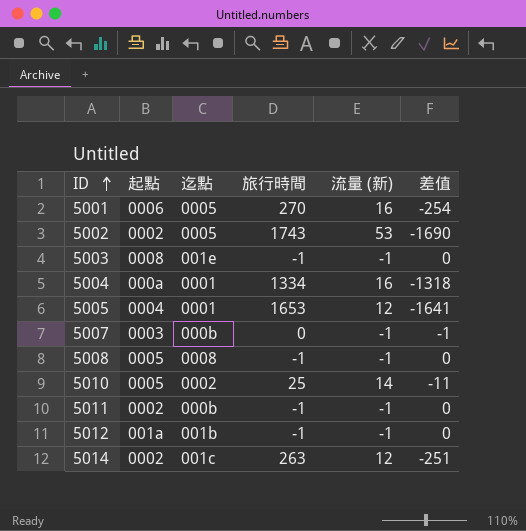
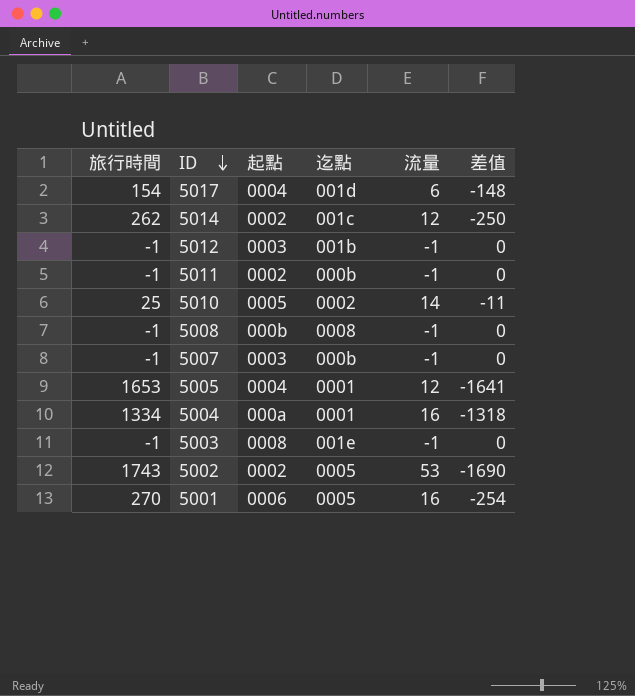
row order: ID ascending -> ID descending
column 旅行時間 | position: 4 -> 1
column name: 流量 (新) -> 流量
row 5017: none -> 154 | 0004 | 001d | 6 | -148
5014 | 旅行時間: 263 -> 262
5014 | 差值: -251 -> -250
5012 | 起點: 001a -> 0003
5008 | 起點: 0005 -> 000b
5007 | 旅行時間: 0 -> -1
5007 | 差值: -1 -> 0

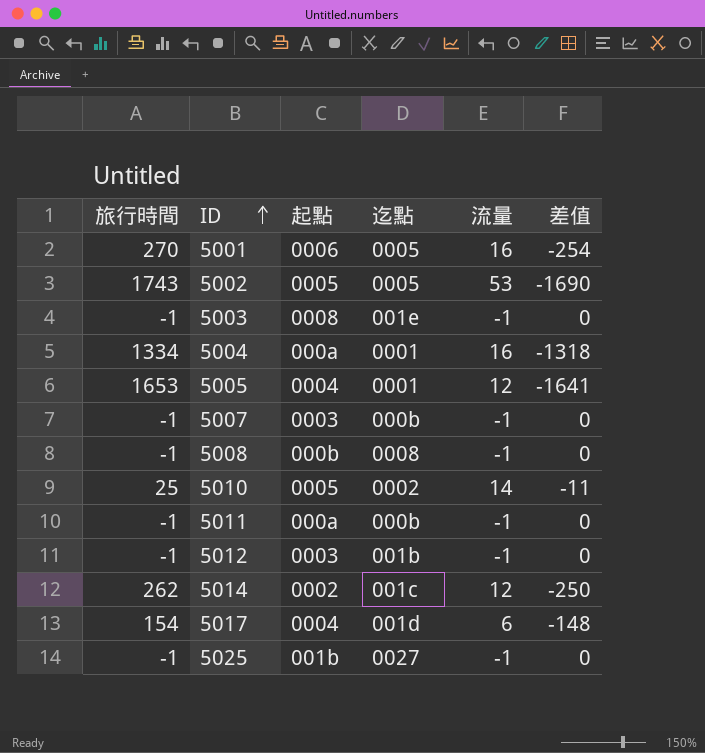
row order: ID descending -> ID ascending
5002 | 起點: 0002 -> 0005
5011 | 起點: 0002 -> 000a
row 5025: none -> -1 | 001b | 0027 | -1 | 0

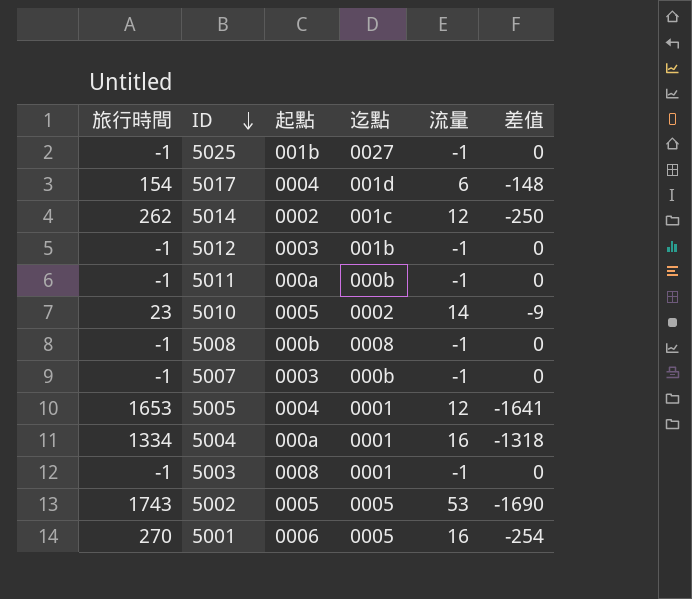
row order: ID ascending -> ID descending
5010 | 旅行時間: 25 -> 23
5010 | 差值: -11 -> -9
5003 | 迄點: 001e -> 0001

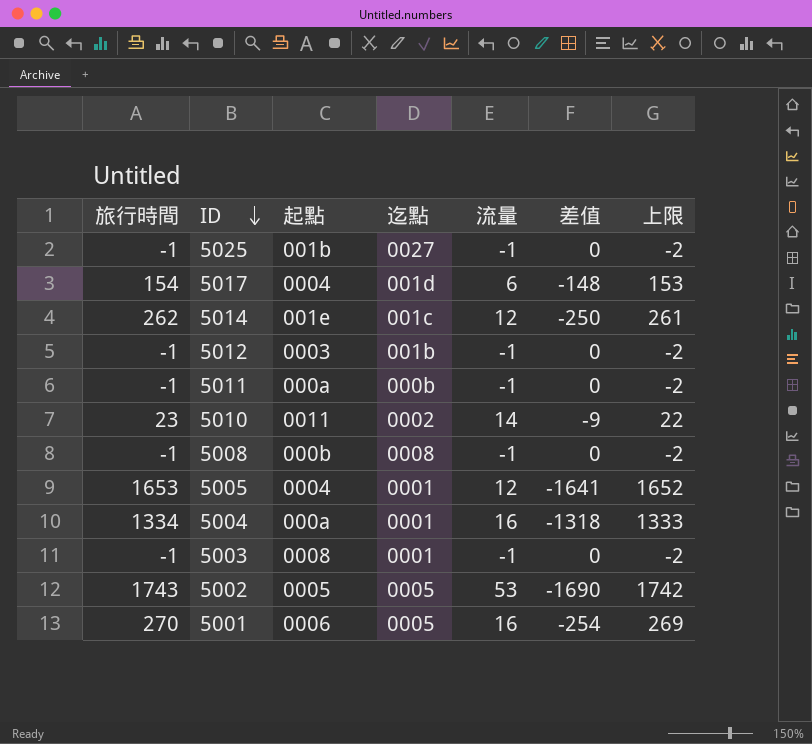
column 上限 | formula: none -> [旅行時間] - 1
row 5007: -1 | 0003 | 000b | -1 | 0 -> none
5014 | 起點: 0002 -> 001e
5010 | 起點: 0005 -> 0011

